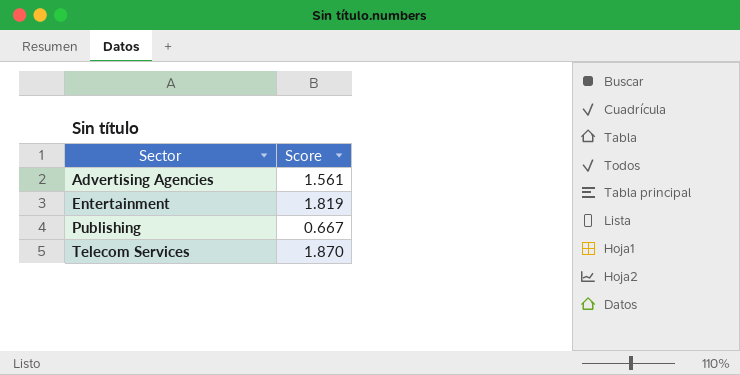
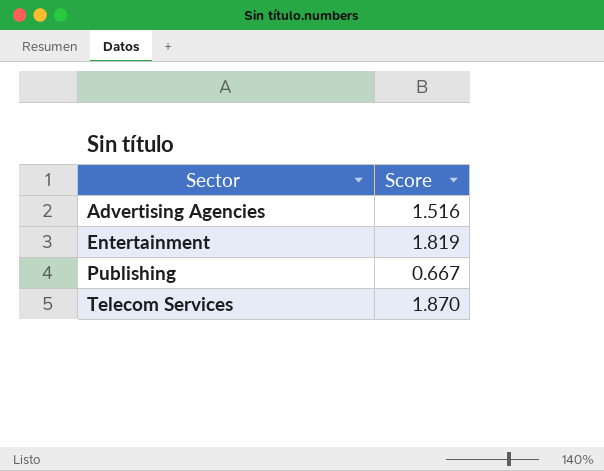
Advertising Agencies | Score: 1.561 -> 1.516

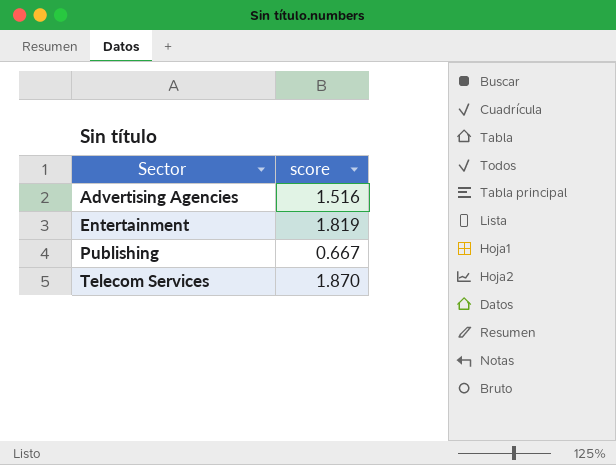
column name: Score -> score

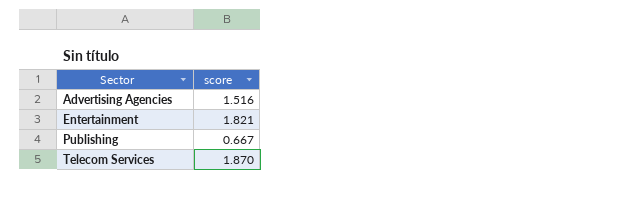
Entertainment | score: 1.819 -> 1.821

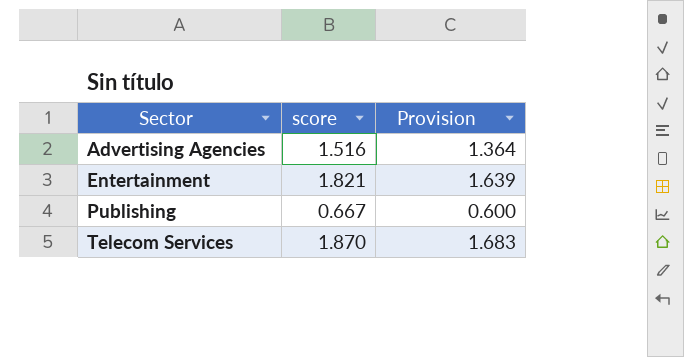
column Provision | formula: none -> [score] * 0.9

